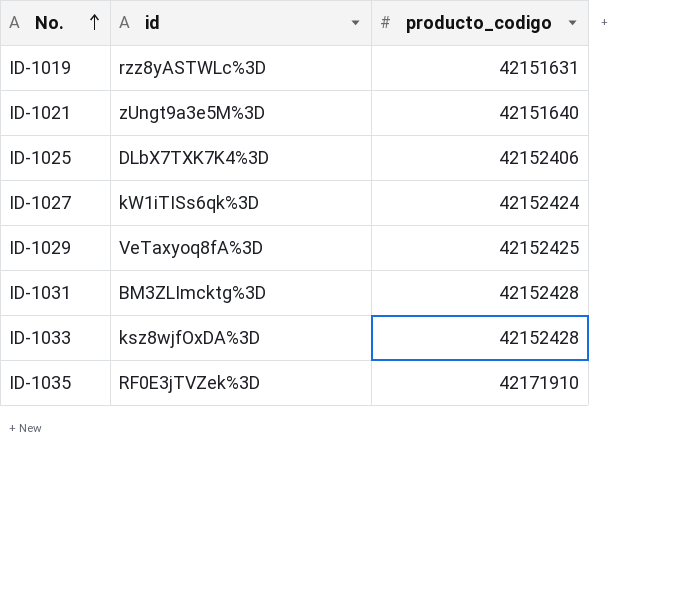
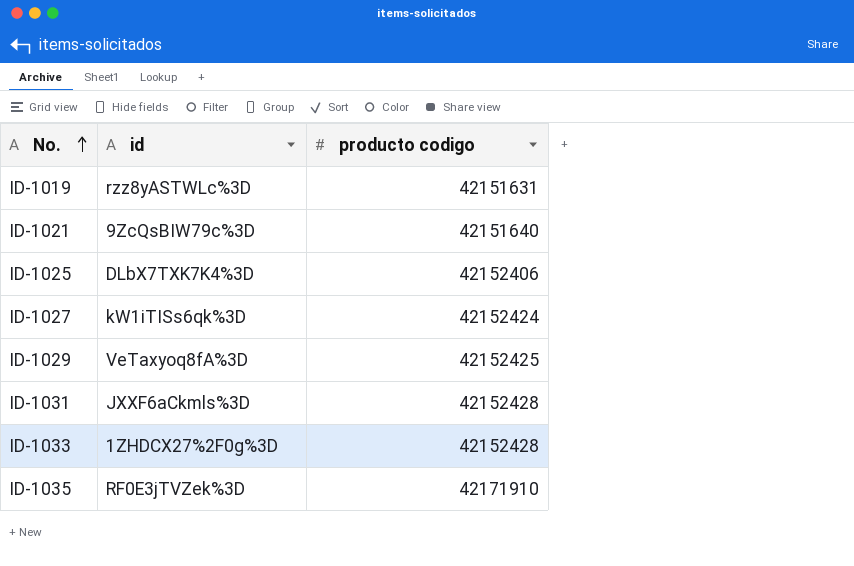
column name: producto_codigo -> producto codigo
ID-1021 | id: zUngt9a3e5M%3D -> 9ZcQsBIW79c%3D
ID-1031 | id: BM3ZLImcktg%3D -> JXXF6aCkmls%3D
ID-1033 | id: ksz8wjfOxDA%3D -> 1ZHDCX27%2F0g%3D

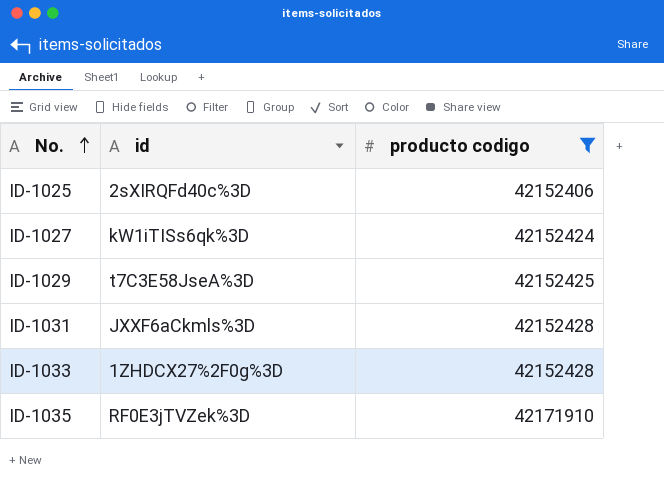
filter: none -> producto codigo >= 42152406
ID-1025 | id: DLbX7TXK7K4%3D -> 2sXIRQFd40c%3D
ID-1029 | id: VeTaxyoq8fA%3D -> t7C3E58JseA%3D

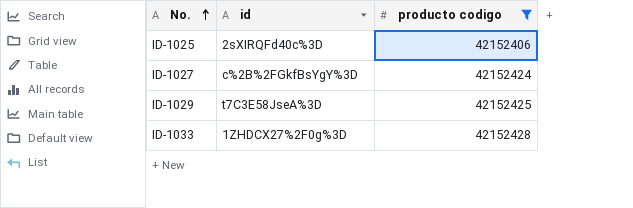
row ID-1031: JXXF6aCkmls%3D | 42152428 -> none
row ID-1035: RF0E3jTVZek%3D | 42171910 -> none
ID-1027 | id: kW1iTISs6qk%3D -> c%2B%2FGkfBsYgY%3D

